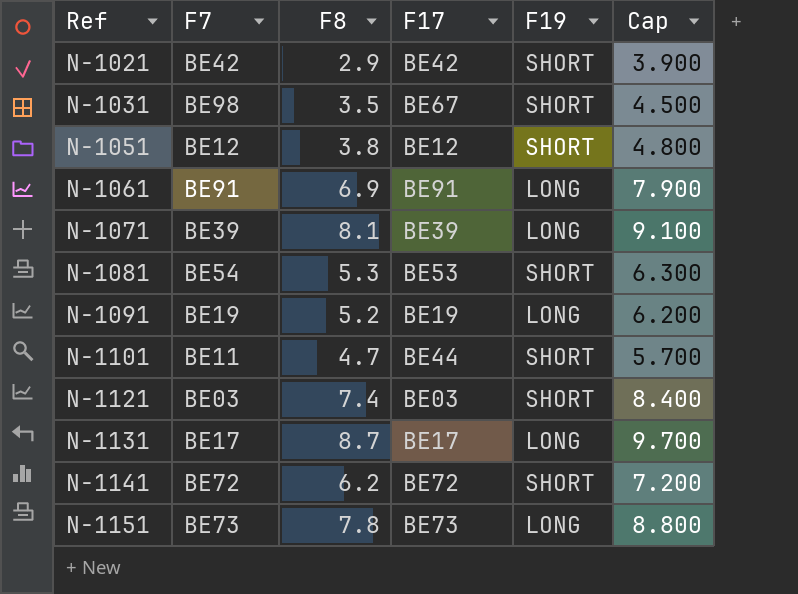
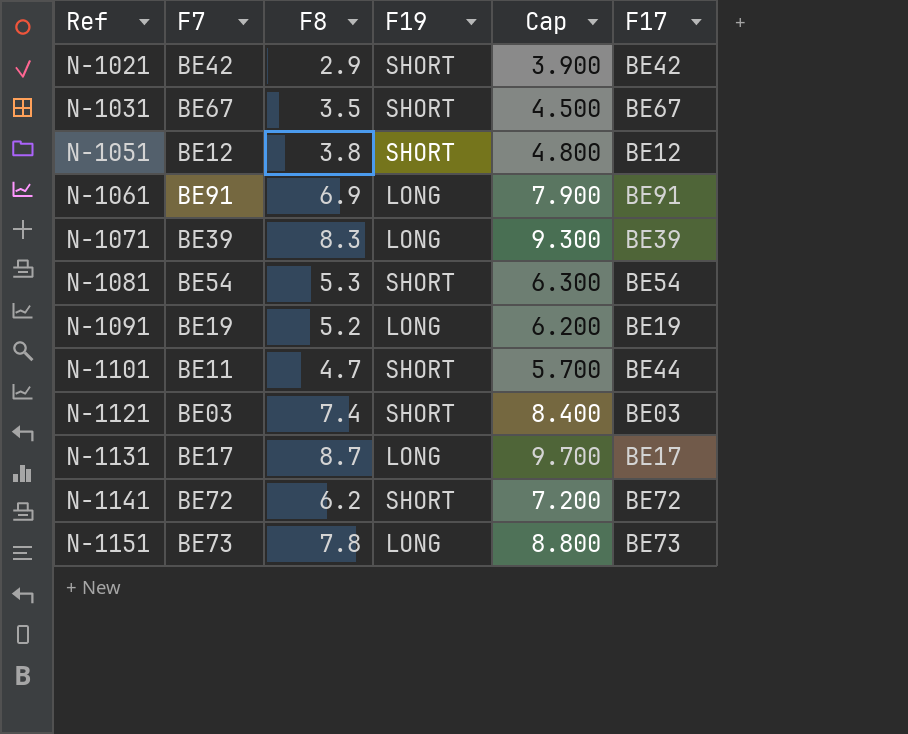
column F17 | position: 4 -> 6
N-1031 | F7: BE98 -> BE67
N-1071 | F8: 8.1 -> 8.3
N-1071 | Cap: 9.100 -> 9.300
N-1081 | F17: BE53 -> BE54

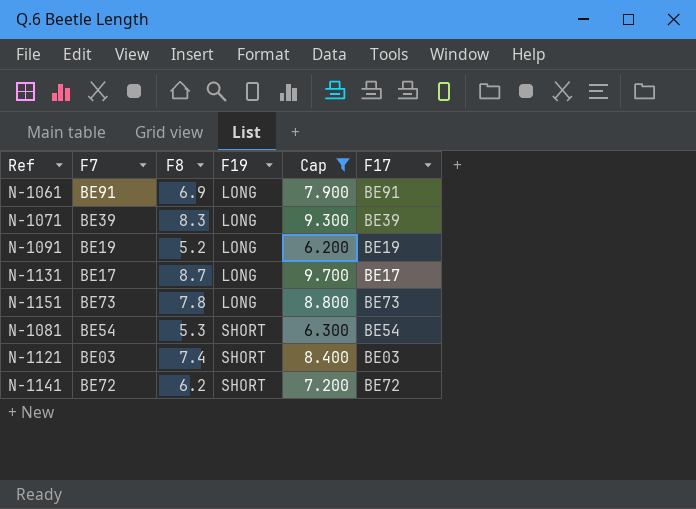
filter: none -> Cap >= 6.200
row order: Ref ascending -> F19 ascending

